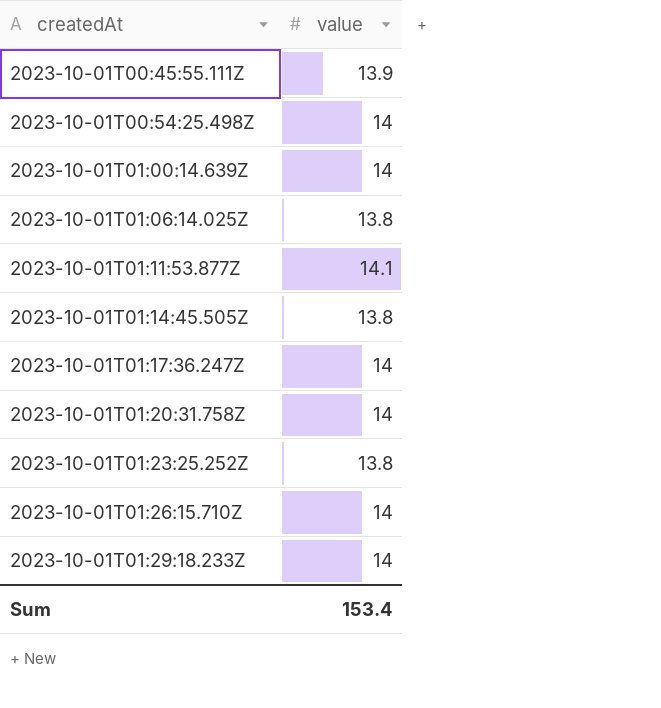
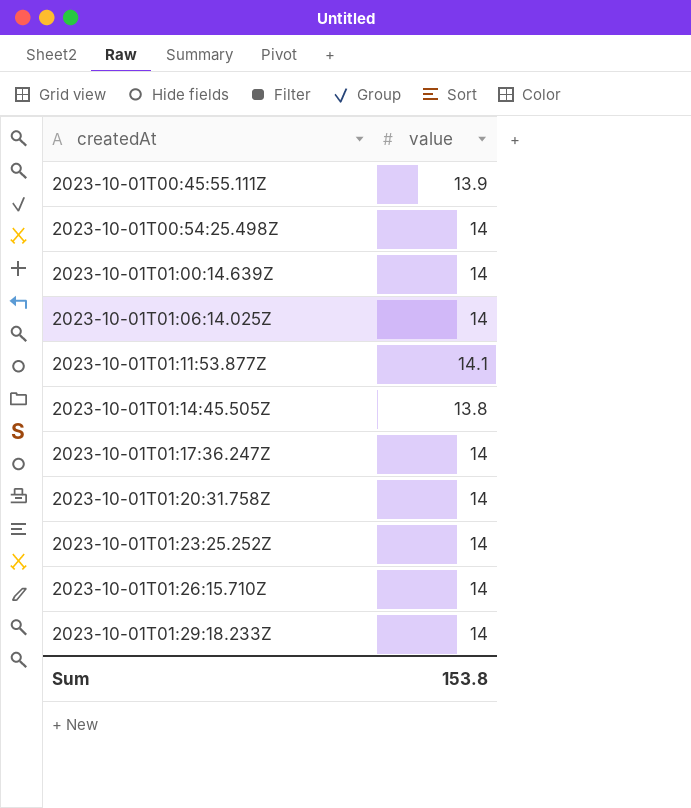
2023-10-01T01:06:14.025Z | value: 13.8 -> 14
2023-10-01T01:23:25.252Z | value: 13.8 -> 14
Sum | value: 153.4 -> 153.8

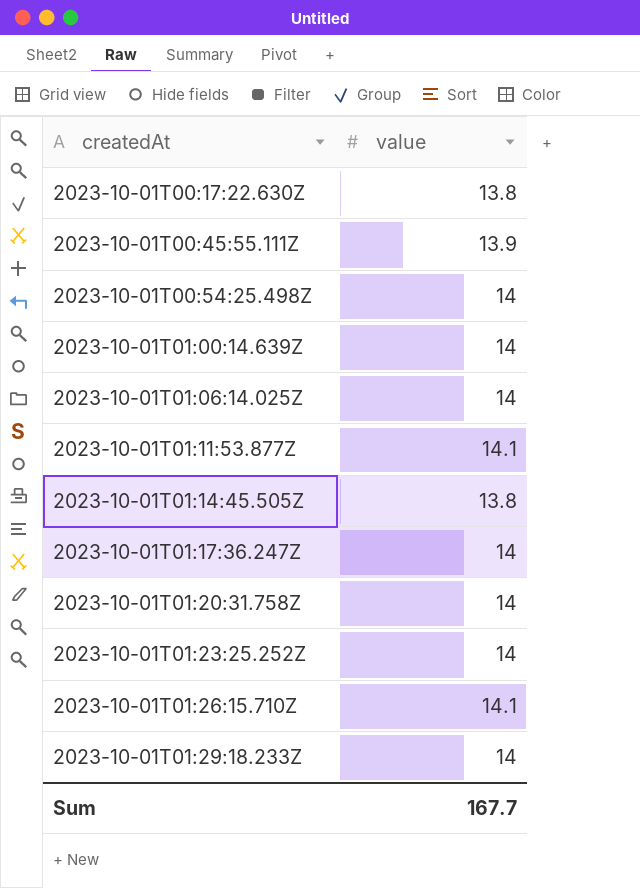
row 2023-10-01T00:17:22.630Z: none -> 13.8
2023-10-01T01:26:15.710Z | value: 14 -> 14.1
Sum | value: 153.8 -> 167.7

